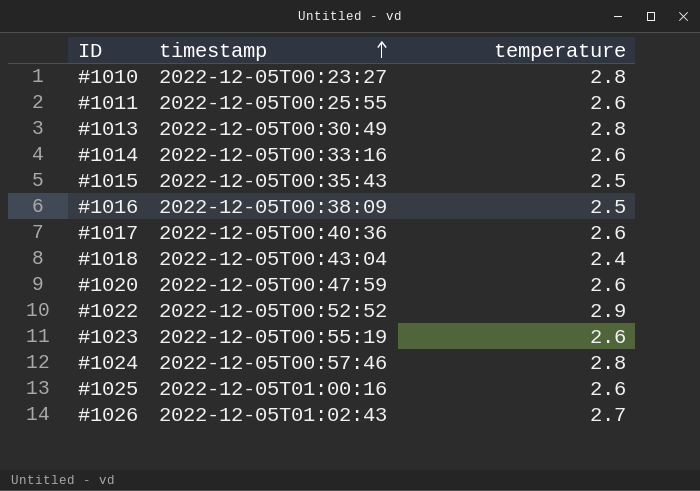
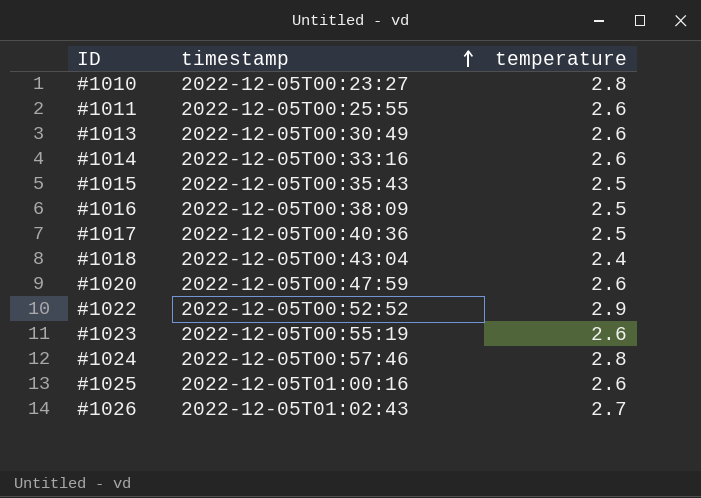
#1013 | temperature: 2.8 -> 2.6
#1017 | temperature: 2.6 -> 2.5

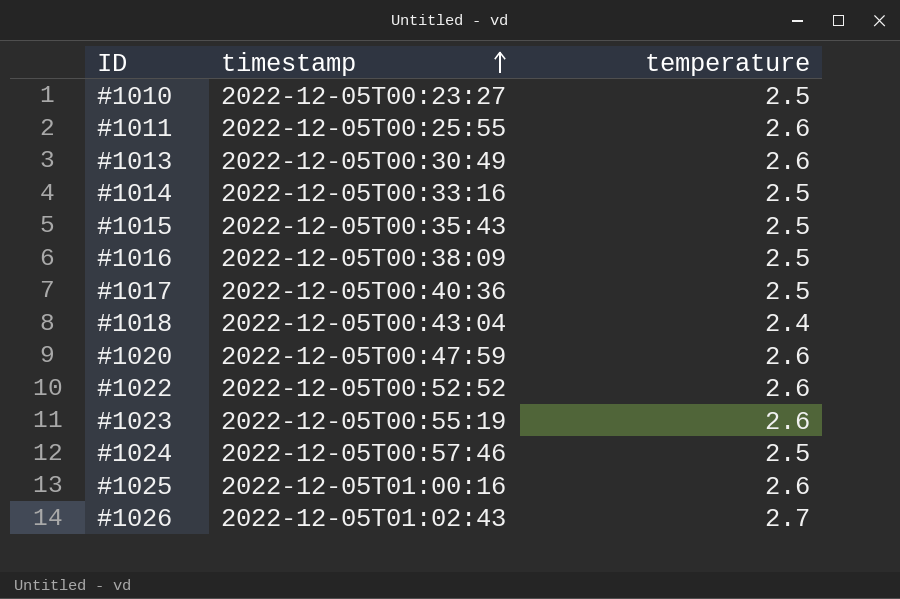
#1010 | temperature: 2.8 -> 2.5
#1014 | temperature: 2.6 -> 2.5
#1022 | temperature: 2.9 -> 2.6
#1024 | temperature: 2.8 -> 2.5

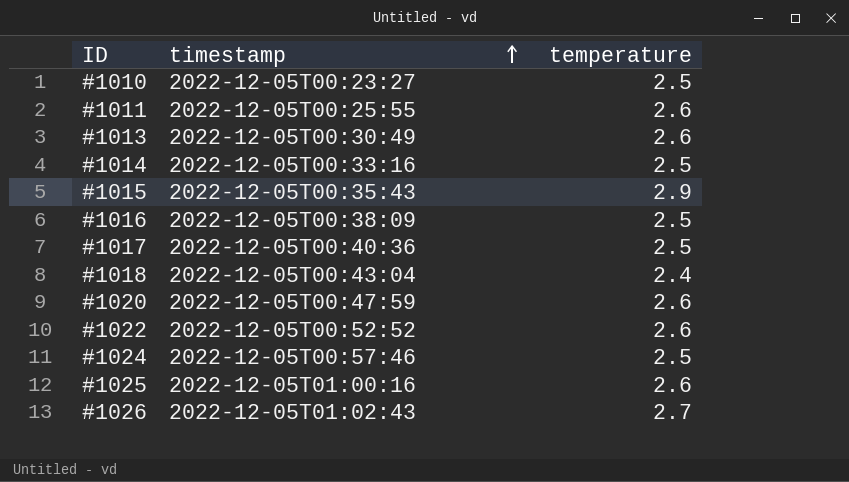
row #1023: 2022-12-05T00:55:19 | 2.6 -> none
#1015 | temperature: 2.5 -> 2.9

